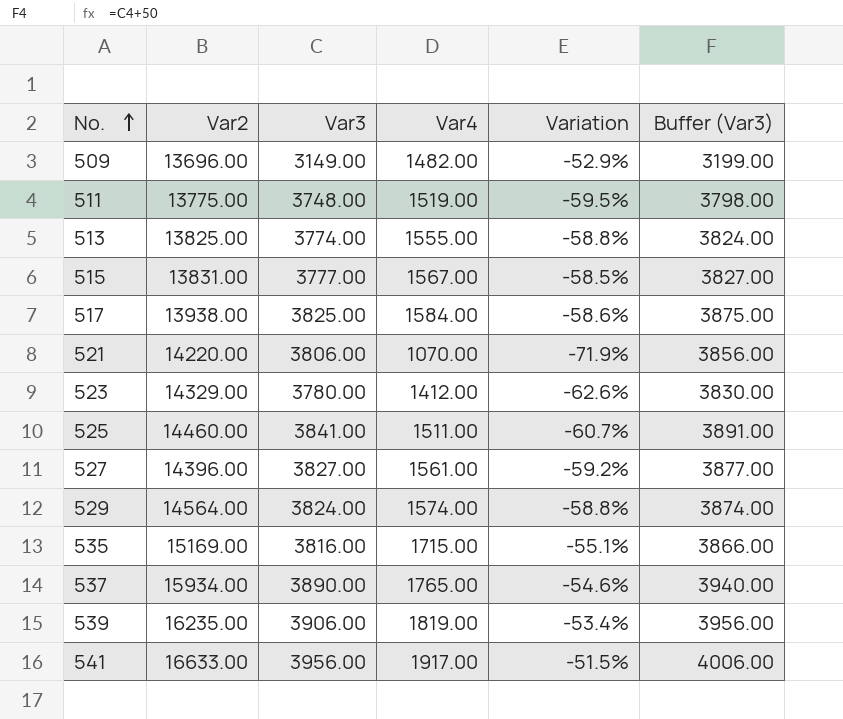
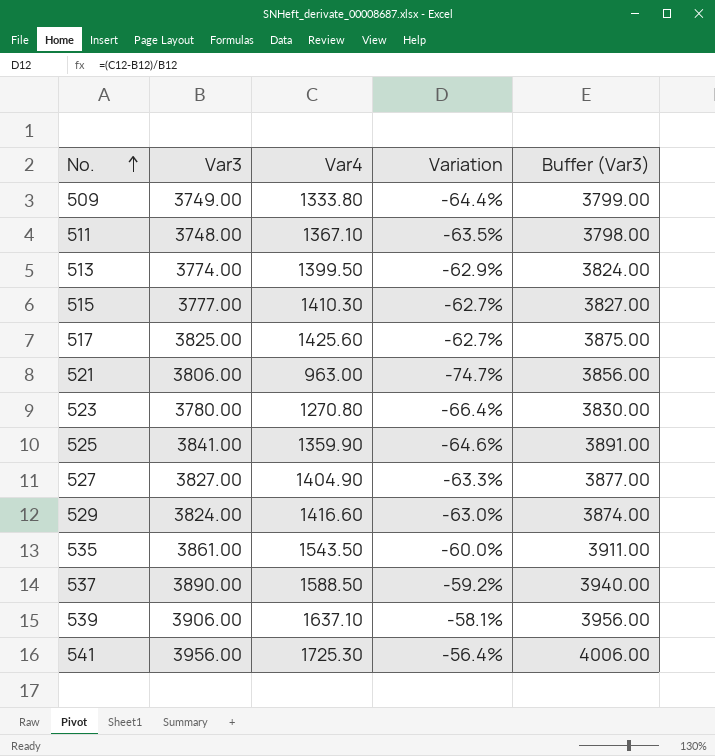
column Var2 | position: 2 -> none
509 | Var3: 3149.00 -> 3749.00
509 | Var4: 1482.00 -> 1333.80
509 | Variation: -52.9% -> -64.4%
509 | Buffer (Var3): 3199.00 -> 3799.00
511 | Var4: 1519.00 -> 1367.10
511 | Variation: -59.5% -> -63.5%
513 | Var4: 1555.00 -> 1399.50
513 | Variation: -58.8% -> -62.9%
515 | Var4: 1567.00 -> 1410.30
515 | Variation: -58.5% -> -62.7%
517 | Var4: 1584.00 -> 1425.60
517 | Variation: -58.6% -> -62.7%
521 | Var4: 1070.00 -> 963.00
521 | Variation: -71.9% -> -74.7%
523 | Var4: 1412.00 -> 1270.80
523 | Variation: -62.6% -> -66.4%
525 | Var4: 1511.00 -> 1359.90
525 | Variation: -60.7% -> -64.6%
527 | Var4: 1561.00 -> 1404.90
527 | Variation: -59.2% -> -63.3%
529 | Var4: 1574.00 -> 1416.60
529 | Variation: -58.8% -> -63.0%
535 | Var3: 3816.00 -> 3861.00
535 | Var4: 1715.00 -> 1543.50
535 | Variation: -55.1% -> -60.0%
535 | Buffer (Var3): 3866.00 -> 3911.00
537 | Var4: 1765.00 -> 1588.50
537 | Variation: -54.6% -> -59.2%
539 | Var4: 1819.00 -> 1637.10
539 | Variation: -53.4% -> -58.1%
541 | Var4: 1917.00 -> 1725.30
541 | Variation: -51.5% -> -56.4%

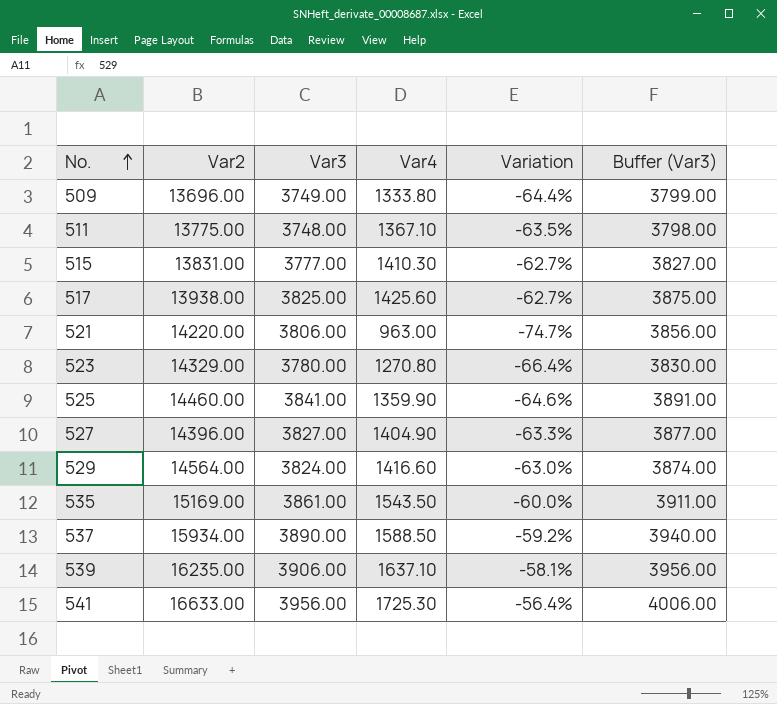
column Var2 | position: none -> 2
row 513: 3774.00 | 1399.50 | -62.9% | 3824.00 -> none

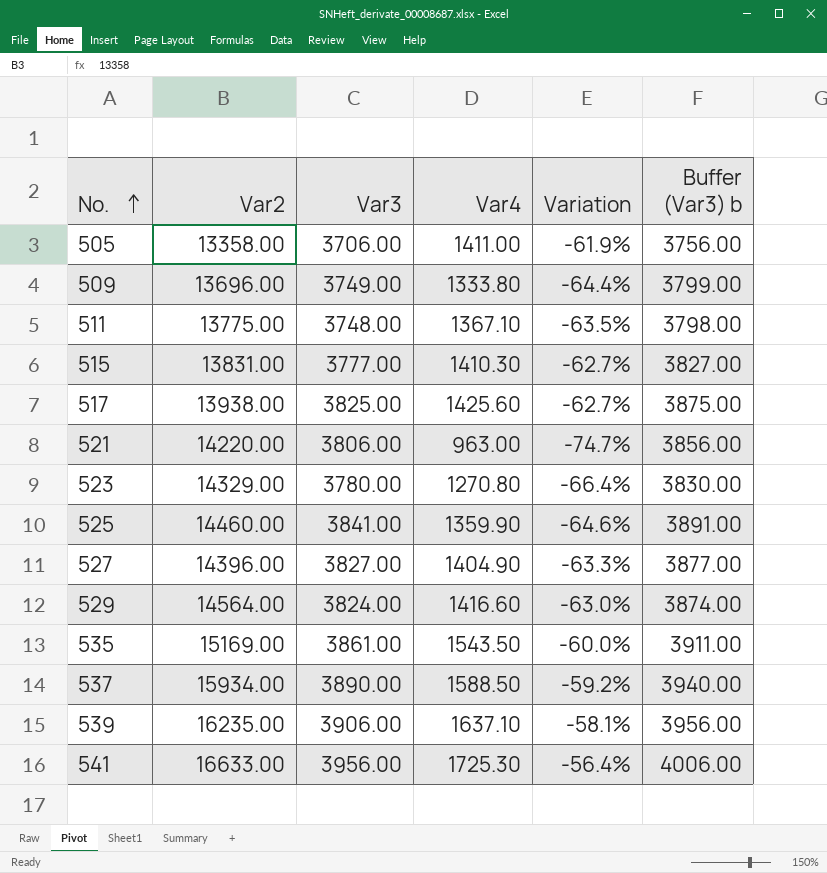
column name: Buffer (Var3) -> Buffer (Var3) b
row 505: none -> 13358.00 | 3706.00 | 1411.00 | -61.9% | 3756.00

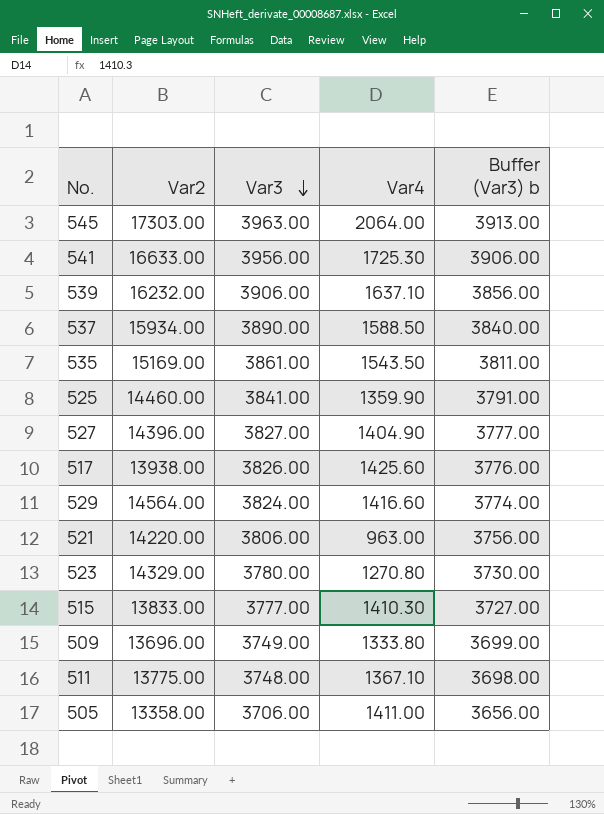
row order: No. ascending -> Var3 descending
column Variation | formula: ([Var4] - [Var3]) / [Var3] -> none
column Buffer (Var3) b | formula: [Var3] + 50 -> [Var3] - 50
row 545: none -> 17303.00 | 3963.00 | 2064.00 | 3913.00
539 | Var2: 16235.00 -> 16232.00
517 | Var3: 3825.00 -> 3826.00
515 | Var2: 13831.00 -> 13833.00

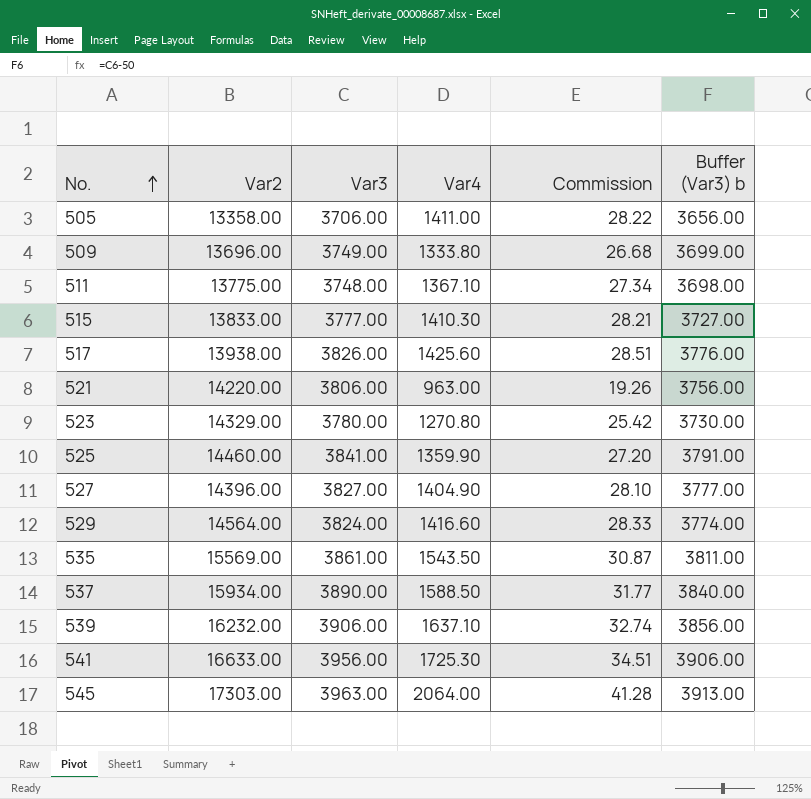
row order: Var3 descending -> No. ascending
column Commission | formula: none -> [Var4] * 0.02
535 | Var2: 15169.00 -> 15569.00

